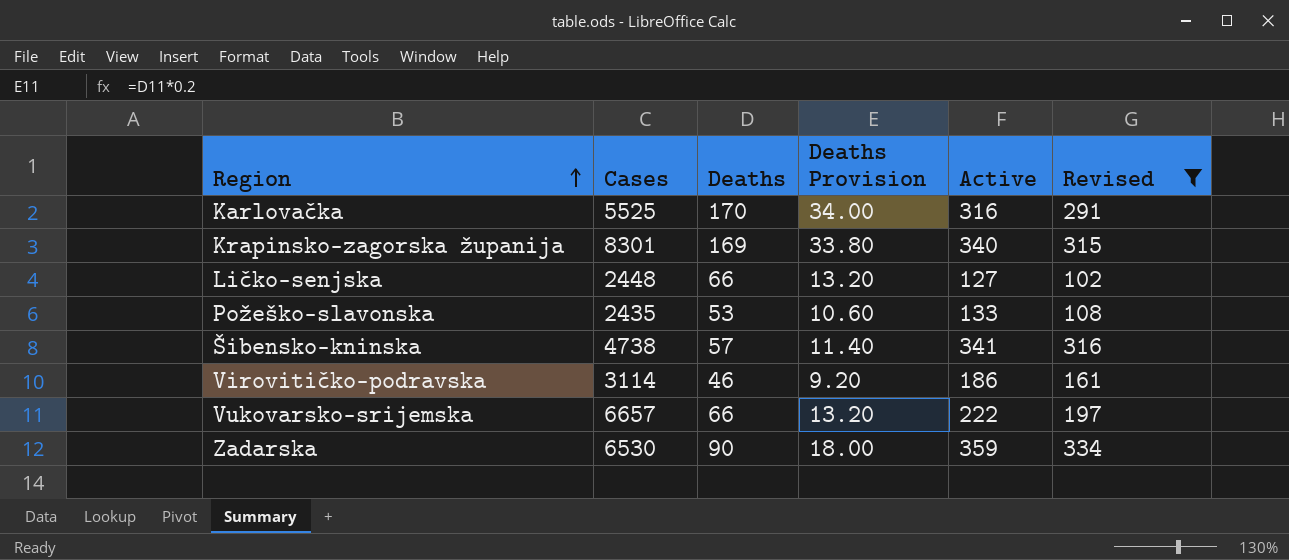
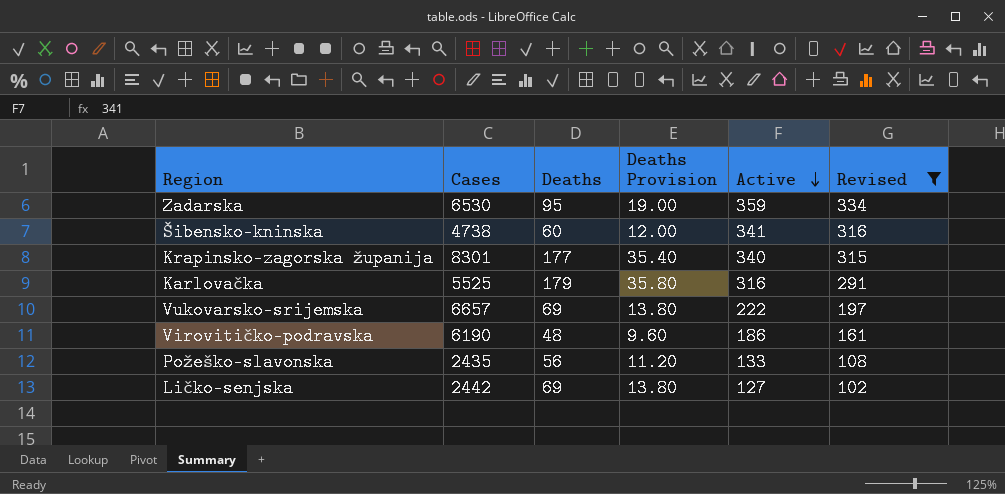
row order: Region ascending -> Active descending
Zadarska | Deaths: 90 -> 95
Zadarska | Deaths Provision: 18.00 -> 19.00
Šibensko-kninska | Deaths: 57 -> 60
Šibensko-kninska | Deaths Provision: 11.40 -> 12.00
Krapinsko-zagorska županija | Deaths: 169 -> 177
Krapinsko-zagorska županija | Deaths Provision: 33.80 -> 35.40
Karlovačka | Deaths: 170 -> 179
Karlovačka | Deaths Provision: 34.00 -> 35.80
Vukovarsko-srijemska | Deaths: 66 -> 69
Vukovarsko-srijemska | Deaths Provision: 13.20 -> 13.80
Virovitičko-podravska | Cases: 3114 -> 6190
Virovitičko-podravska | Deaths: 46 -> 48
Virovitičko-podravska | Deaths Provision: 9.20 -> 9.60
Požeško-slavonska | Deaths: 53 -> 56
Požeško-slavonska | Deaths Provision: 10.60 -> 11.20
Ličko-senjska | Cases: 2448 -> 2442
Ličko-senjska | Deaths: 66 -> 69
Ličko-senjska | Deaths Provision: 13.20 -> 13.80

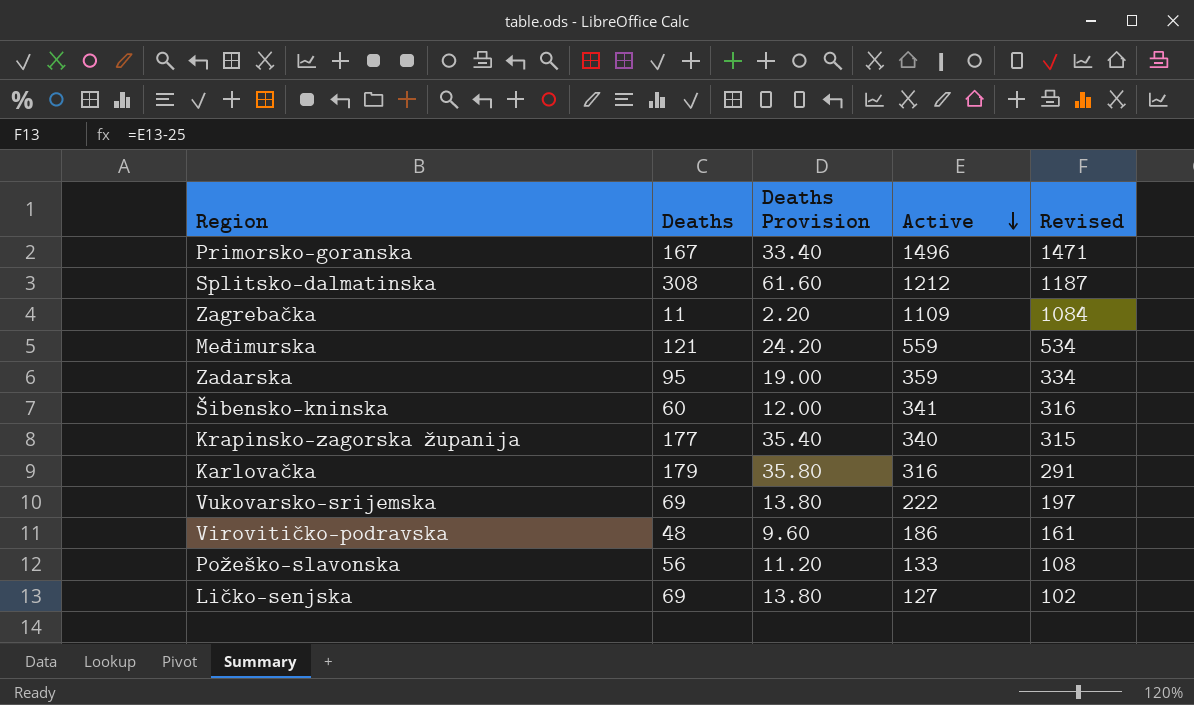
filter: Revised <= 334 -> none
column Cases | position: 2 -> none

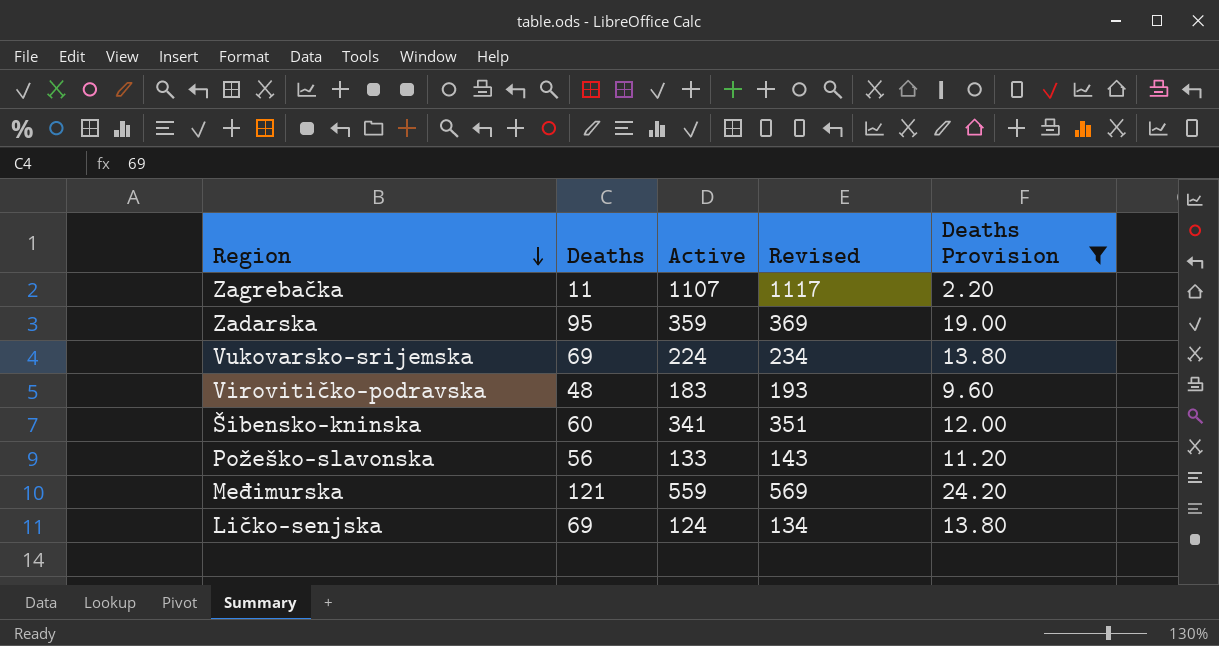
filter: none -> Deaths Provision <= 24.20
row order: Active descending -> Region descending
column Revised | formula: [Active] - 25 -> [Active] + 10
column Deaths Provision | position: 3 -> 5
Zagrebačka | Active: 1109 -> 1107
Vukovarsko-srijemska | Active: 222 -> 224
Virovitičko-podravska | Active: 186 -> 183
Ličko-senjska | Active: 127 -> 124

